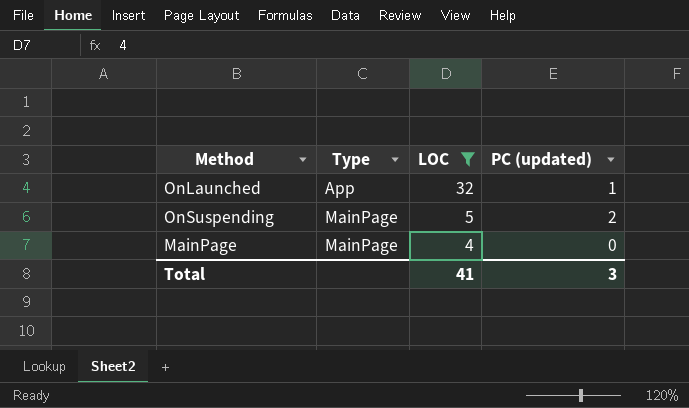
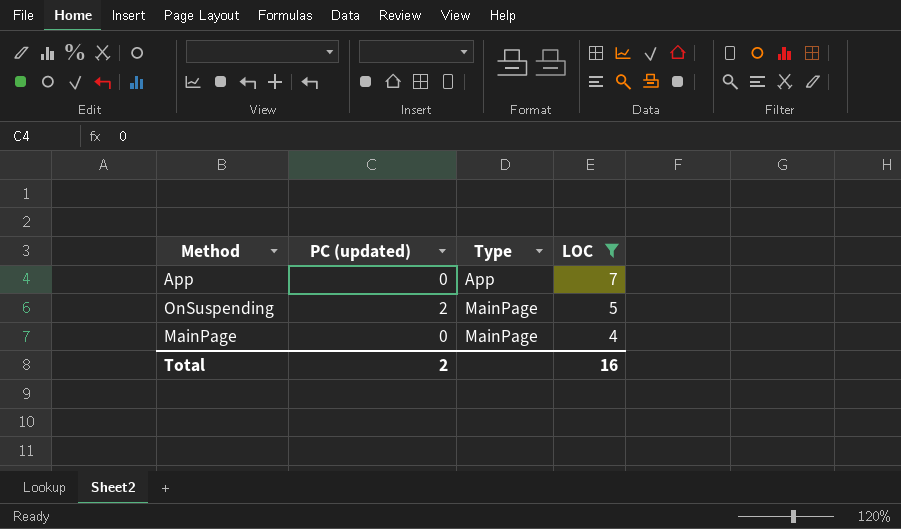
column PC (updated) | position: 4 -> 2
row OnLaunched: App | 32 | 1 -> none
row App: none -> 0 | App | 7
Total | PC (updated): 3 -> 2
Total | LOC: 41 -> 16

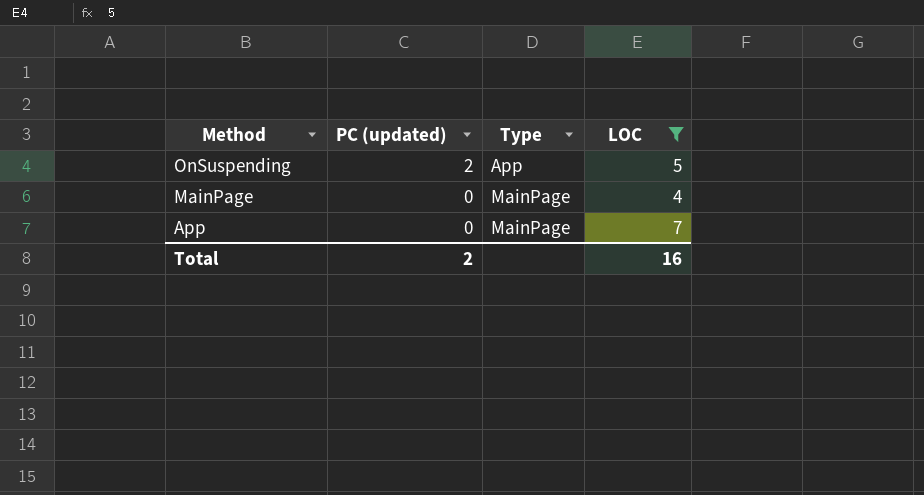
row order: Type ascending -> Method descending
OnSuspending | Type: MainPage -> App
App | Type: App -> MainPage

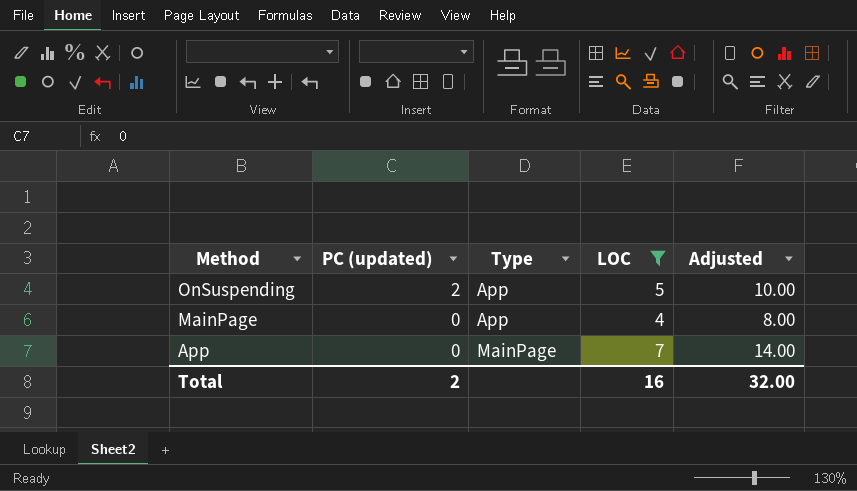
column Adjusted | formula: none -> [LOC] * 2
MainPage | Type: MainPage -> App

